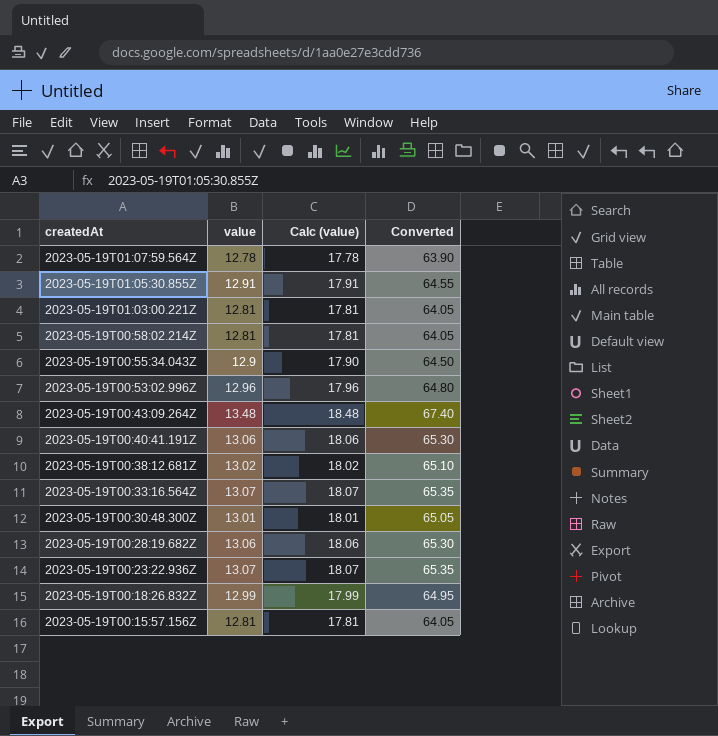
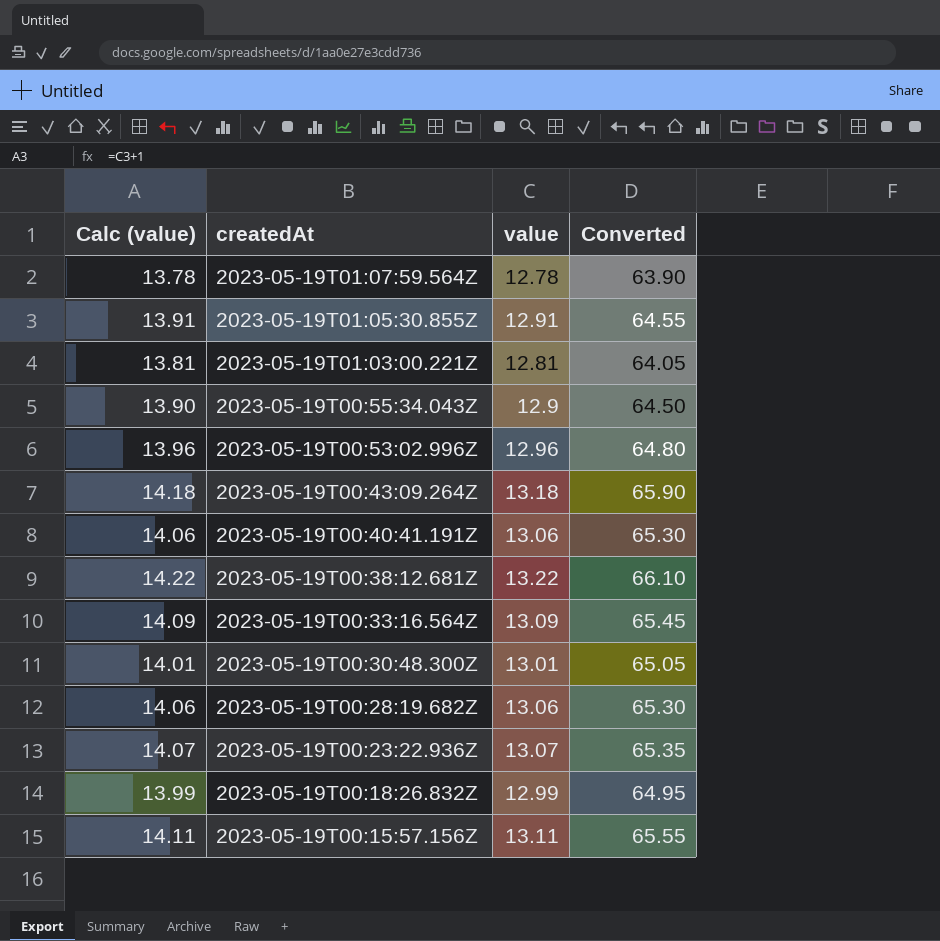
column Calc (value) | formula: [value] + 5 -> [value] + 1
column Calc (value) | position: 3 -> 1
row 2023-05-19T00:58:02.214Z: 12.81 | 17.81 | 64.05 -> none
2023-05-19T00:43:09.264Z | value: 13.48 -> 13.18
2023-05-19T00:43:09.264Z | Converted: 67.40 -> 65.90
2023-05-19T00:38:12.681Z | value: 13.02 -> 13.22
2023-05-19T00:38:12.681Z | Converted: 65.10 -> 66.10
2023-05-19T00:33:16.564Z | value: 13.07 -> 13.09
2023-05-19T00:33:16.564Z | Converted: 65.35 -> 65.45
2023-05-19T00:15:57.156Z | value: 12.81 -> 13.11
2023-05-19T00:15:57.156Z | Converted: 64.05 -> 65.55

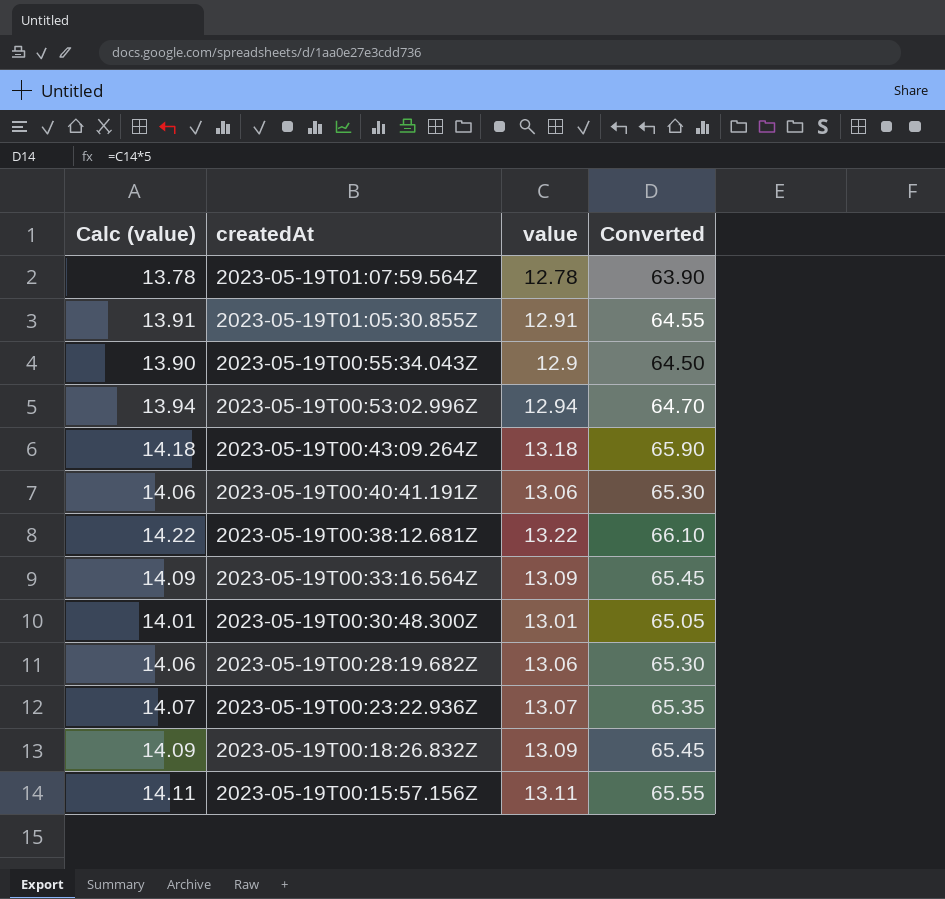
row 2023-05-19T01:03:00.221Z: 13.81 | 12.81 | 64.05 -> none
2023-05-19T00:53:02.996Z | Calc (value): 13.96 -> 13.94
2023-05-19T00:53:02.996Z | value: 12.96 -> 12.94
2023-05-19T00:53:02.996Z | Converted: 64.80 -> 64.70
2023-05-19T00:18:26.832Z | Calc (value): 13.99 -> 14.09
2023-05-19T00:18:26.832Z | value: 12.99 -> 13.09
2023-05-19T00:18:26.832Z | Converted: 64.95 -> 65.45

